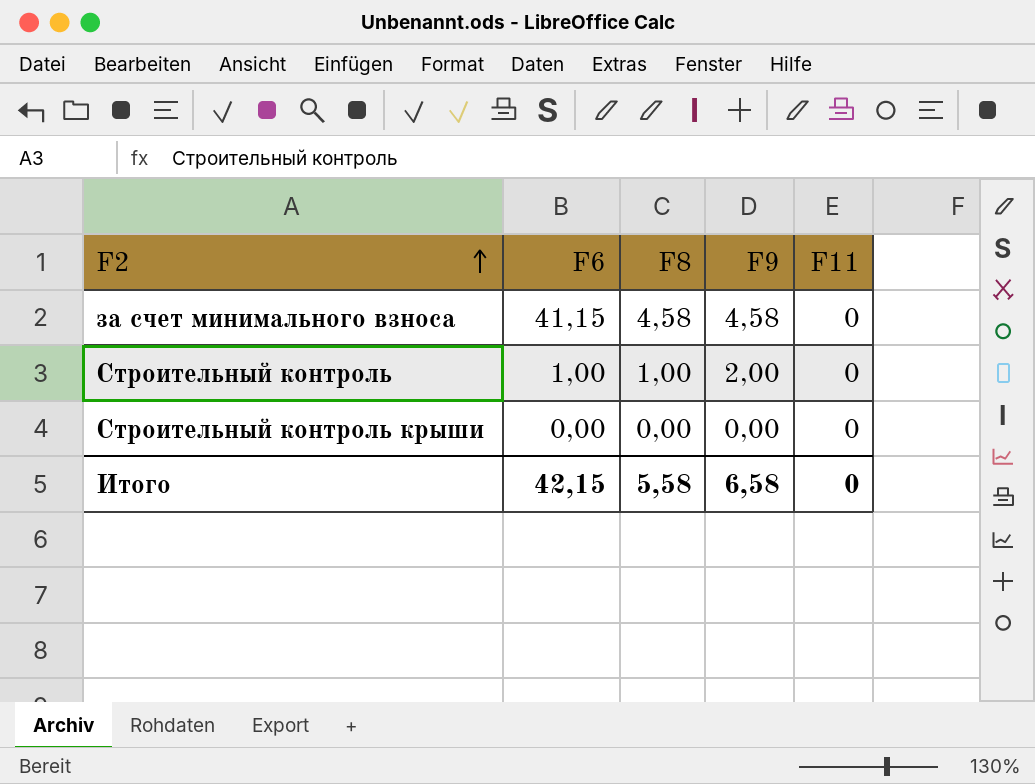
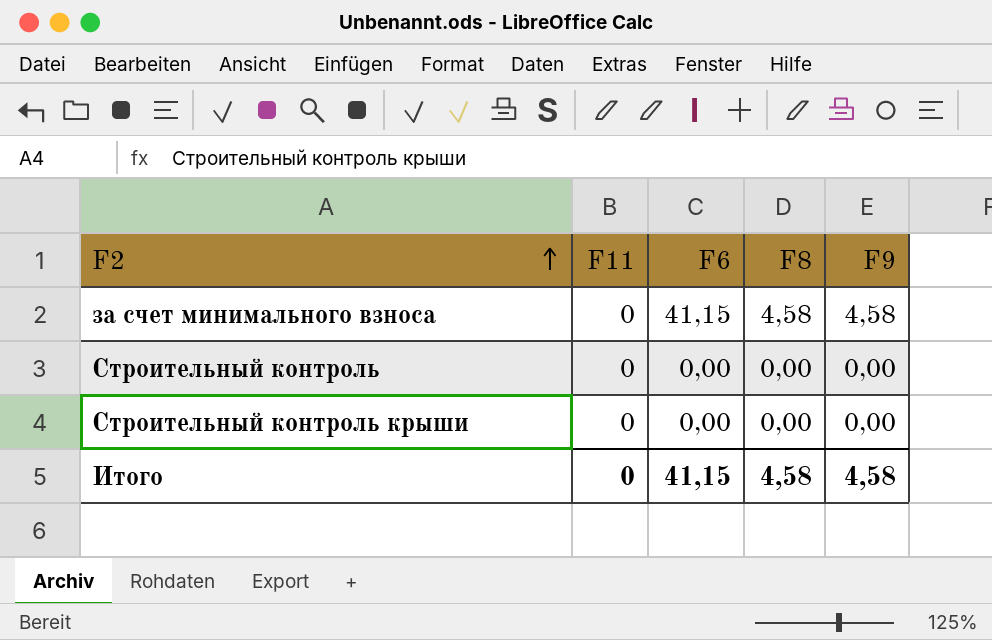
column F11 | position: 5 -> 2
Строительный контроль | F6: 1,00 -> 0,00
Строительный контроль | F8: 1,00 -> 0,00
Строительный контроль | F9: 2,00 -> 0,00
Итого | F6: 42,15 -> 41,15
Итого | F8: 5,58 -> 4,58
Итого | F9: 6,58 -> 4,58

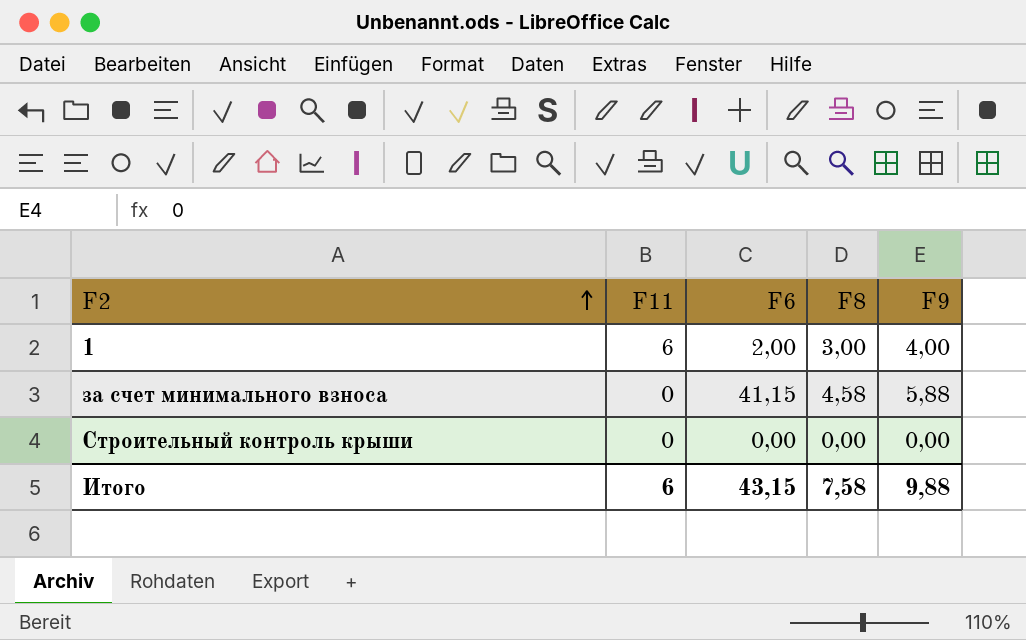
row Строительный контроль: 0 | 0,00 | 0,00 | 0,00 -> none
row 1: none -> 6 | 2,00 | 3,00 | 4,00
за счет минимального взноса | F9: 4,58 -> 5,88
Итого | F11: 0 -> 6
Итого | F6: 41,15 -> 43,15
Итого | F8: 4,58 -> 7,58
Итого | F9: 4,58 -> 9,88

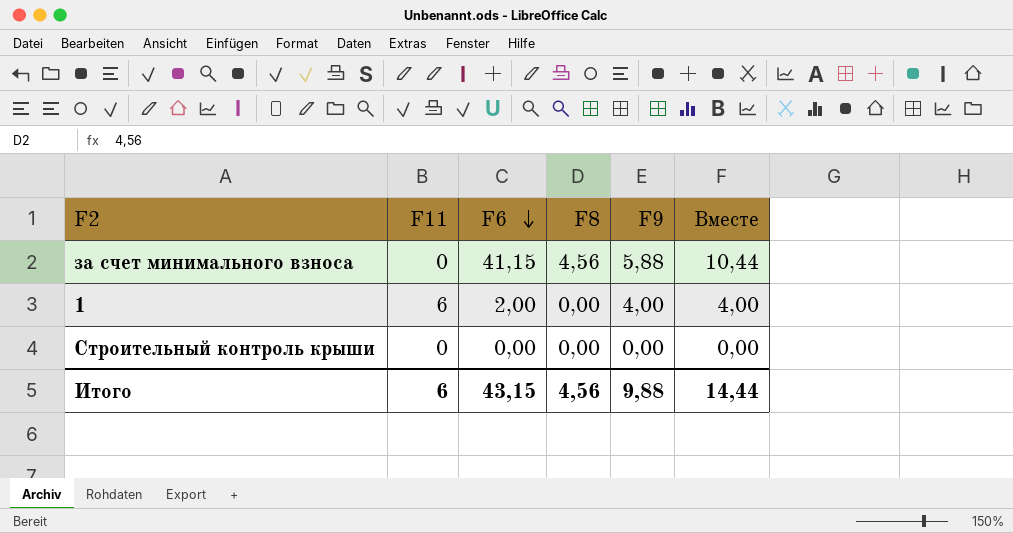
row order: F2 ascending -> F6 descending
column Вместе | formula: none -> [F8] + [F9]
за счет минимального взноса | F8: 4,58 -> 4,56
1 | F8: 3,00 -> 0,00
Итого | F8: 7,58 -> 4,56

